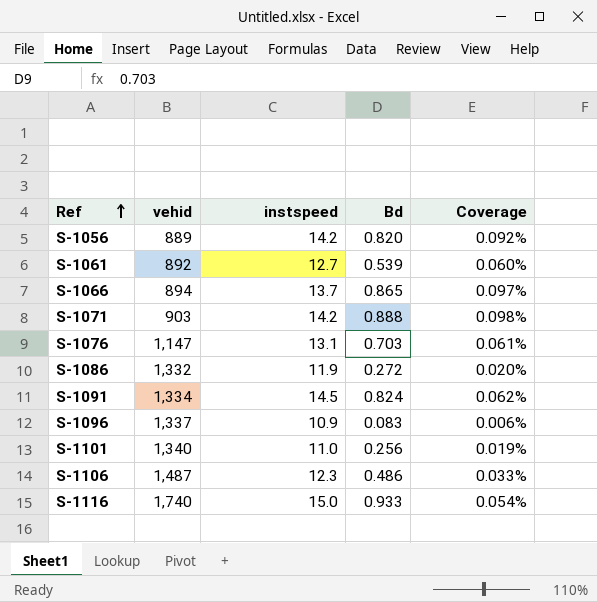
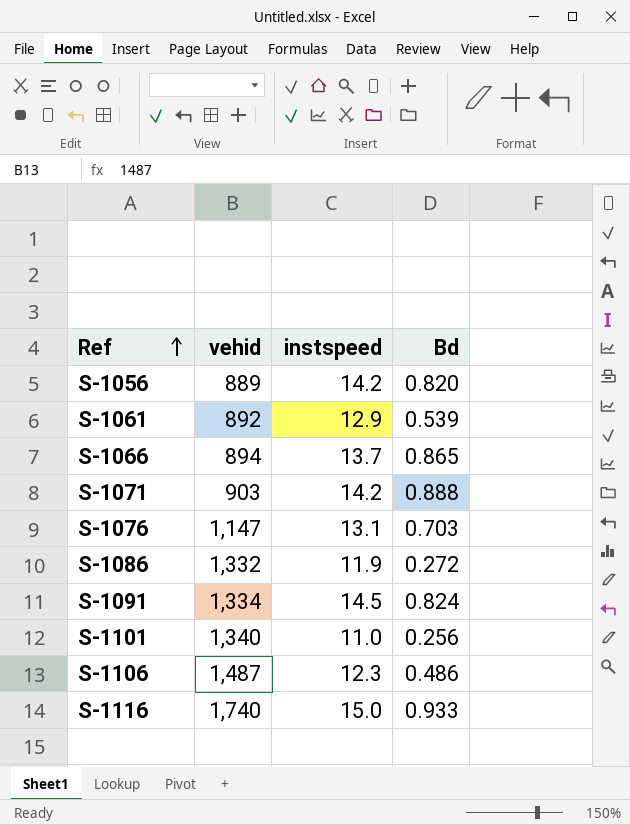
column Coverage | formula: [Bd] / [vehid] -> none
row S-1096: 1,337 | 10.9 | 0.083 | 0.006% -> none
S-1061 | instspeed: 12.7 -> 12.9

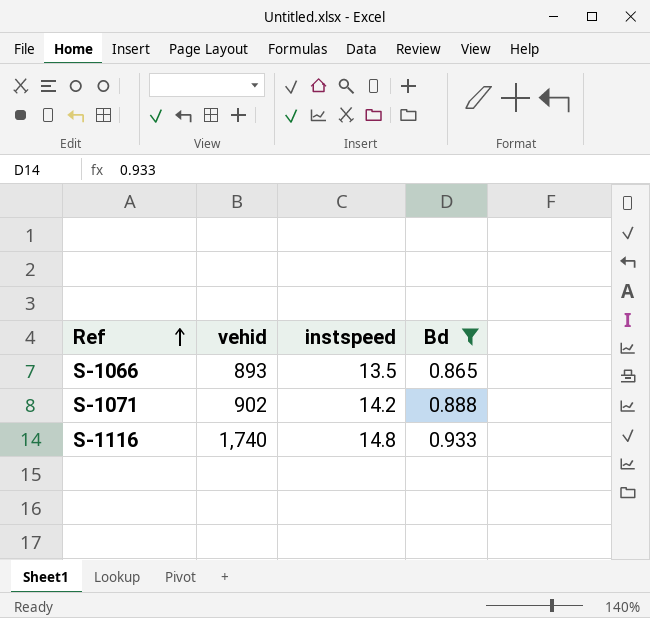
filter: none -> Bd >= 0.865
S-1066 | vehid: 894 -> 893
S-1066 | instspeed: 13.7 -> 13.5
S-1071 | vehid: 903 -> 902
S-1116 | instspeed: 15.0 -> 14.8

